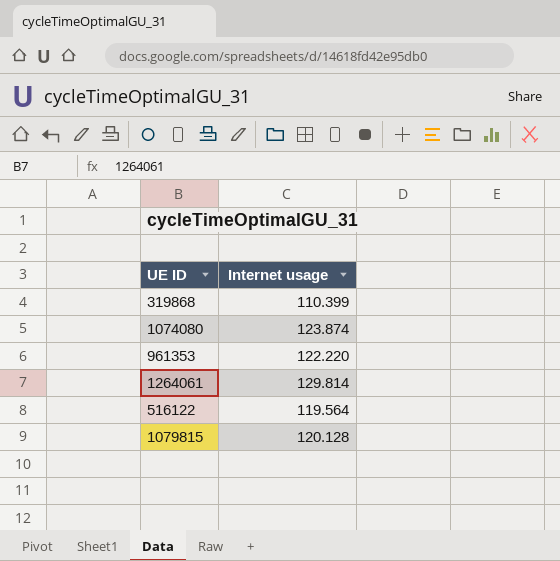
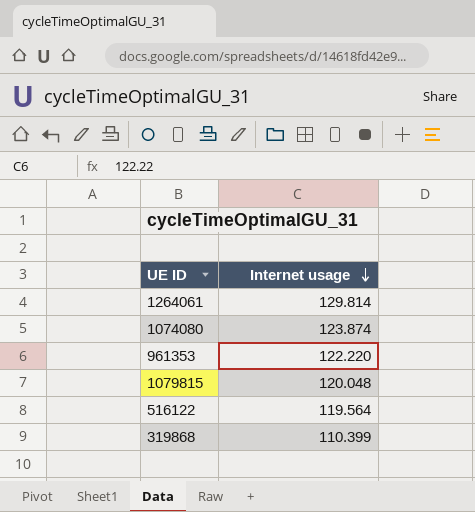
row order: none -> Internet usage descending
1079815 | Internet usage: 120.128 -> 120.048

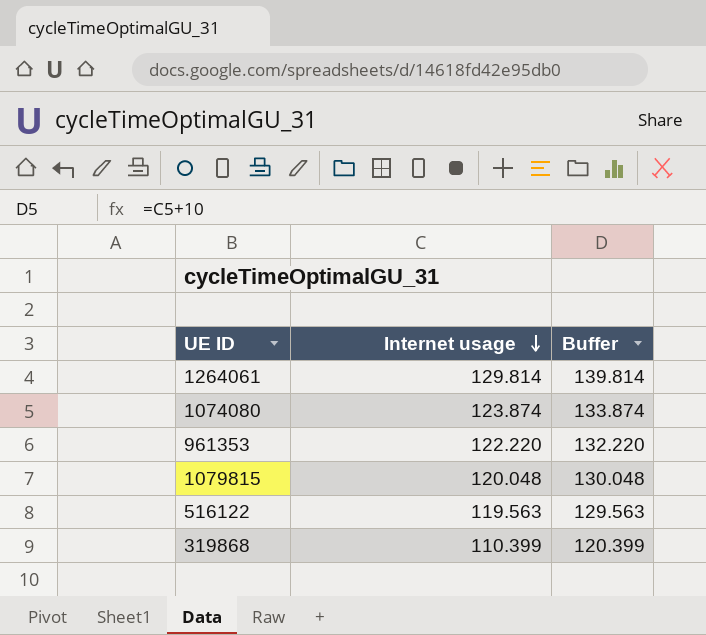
column Buffer | formula: none -> [Internet usage] + 10
516122 | Internet usage: 119.564 -> 119.563

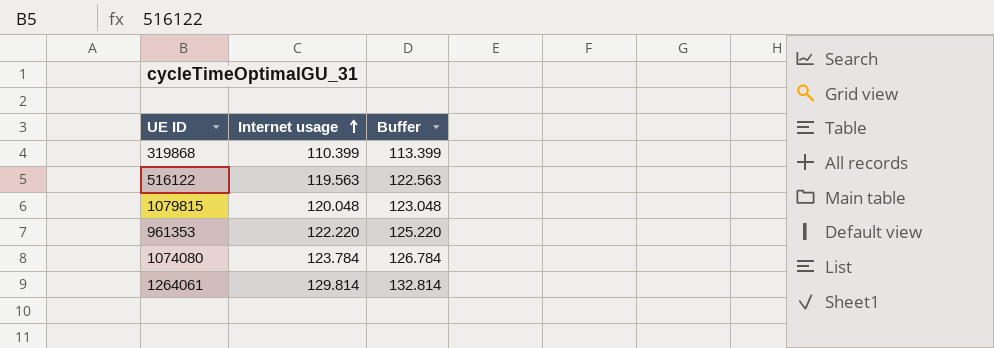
row order: Internet usage descending -> Internet usage ascending
column Buffer | formula: [Internet usage] + 10 -> [Internet usage] + 3
1074080 | Internet usage: 123.874 -> 123.784

